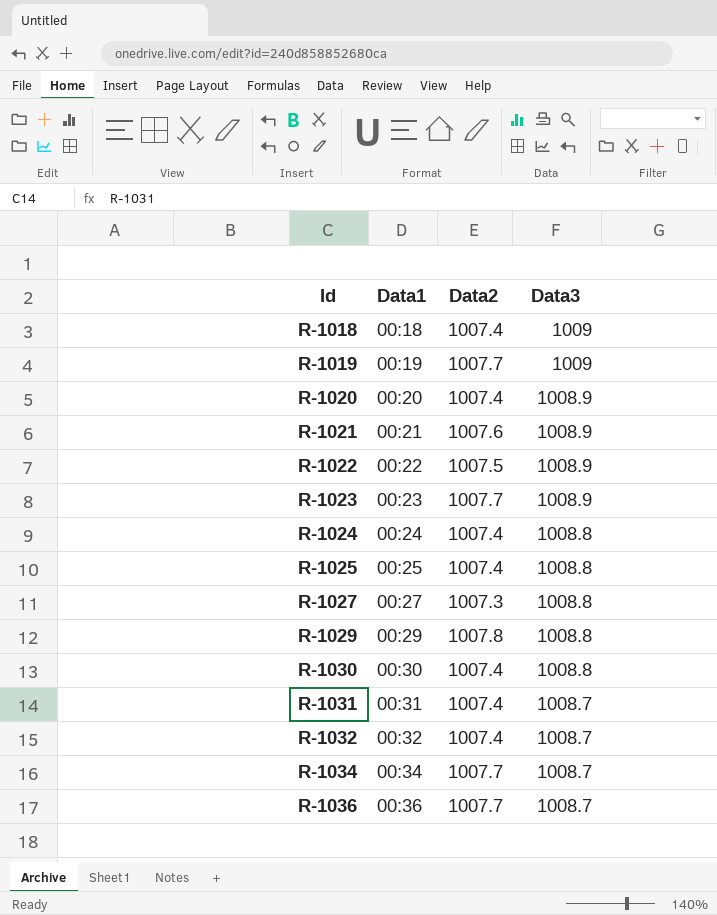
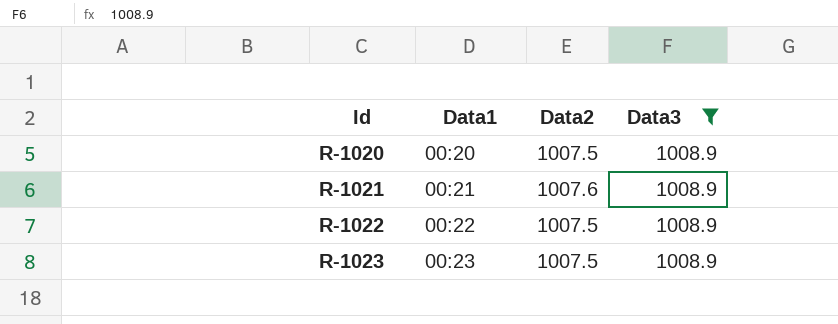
filter: none -> Data3 = 1008.9
R-1020 | Data2: 1007.4 -> 1007.5
R-1023 | Data2: 1007.7 -> 1007.5

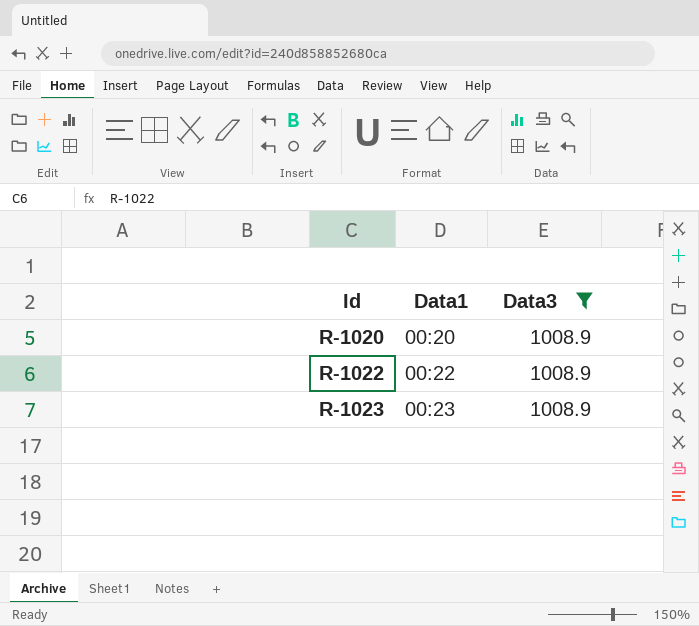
column Data2 | position: 3 -> none
row R-1021: 00:21 | 1007.6 | 1008.9 -> none

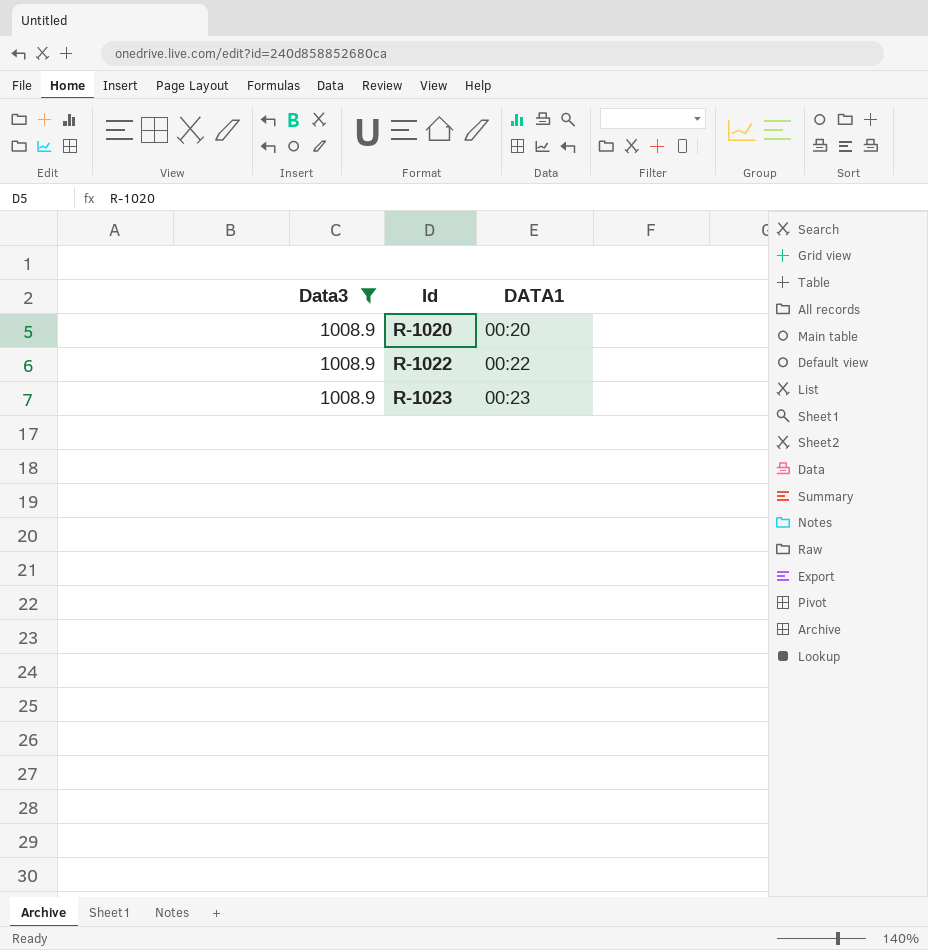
column Data3 | position: 3 -> 1
column name: Data1 -> DATA1

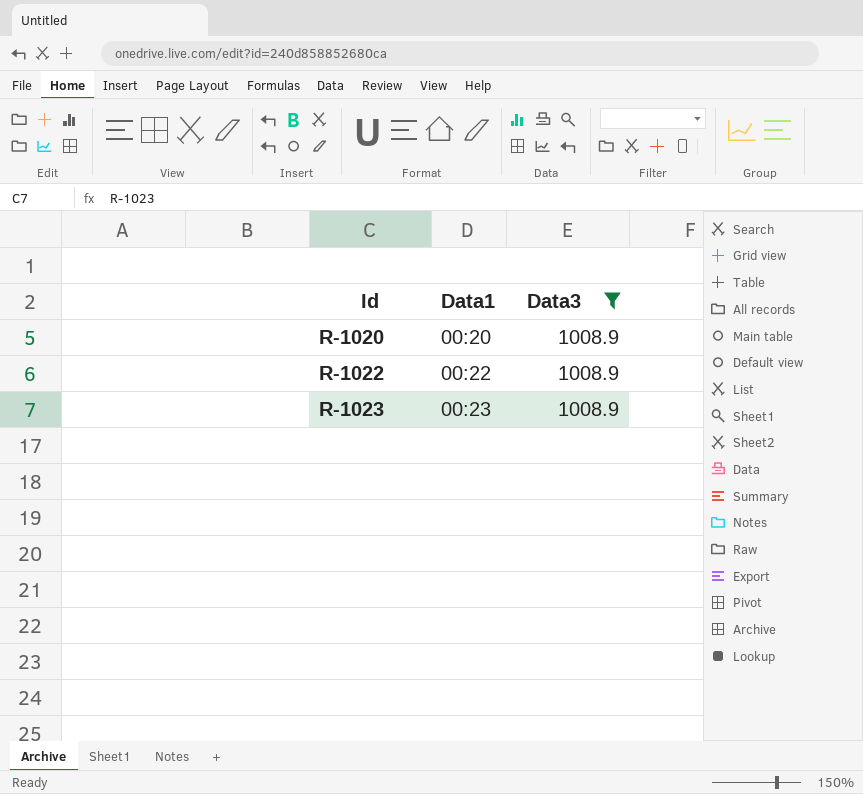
column name: DATA1 -> Data1
column Data3 | position: 1 -> 3

